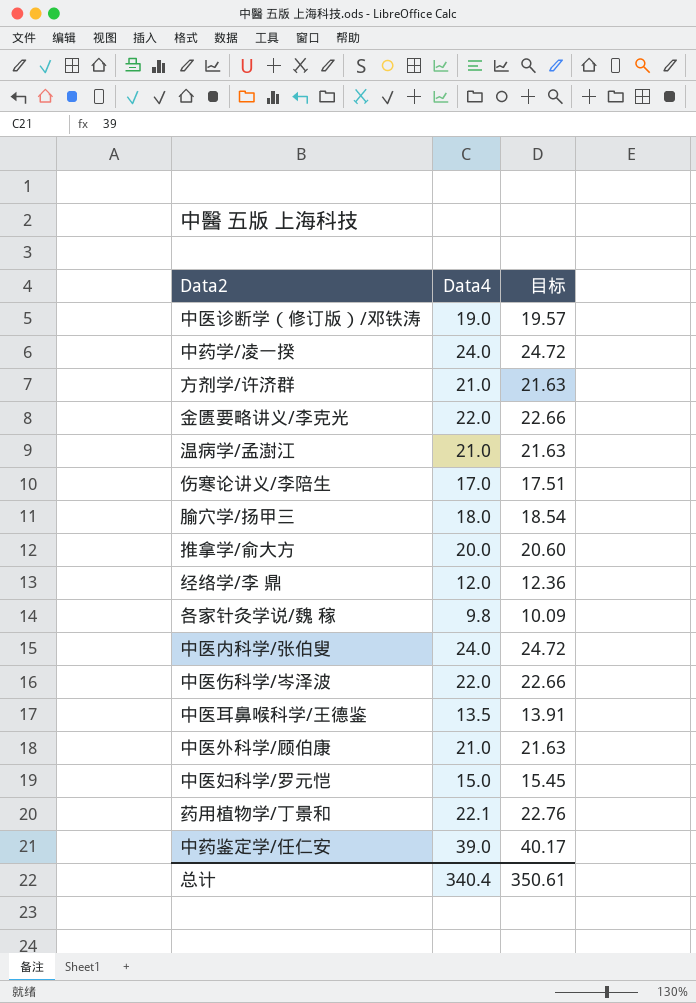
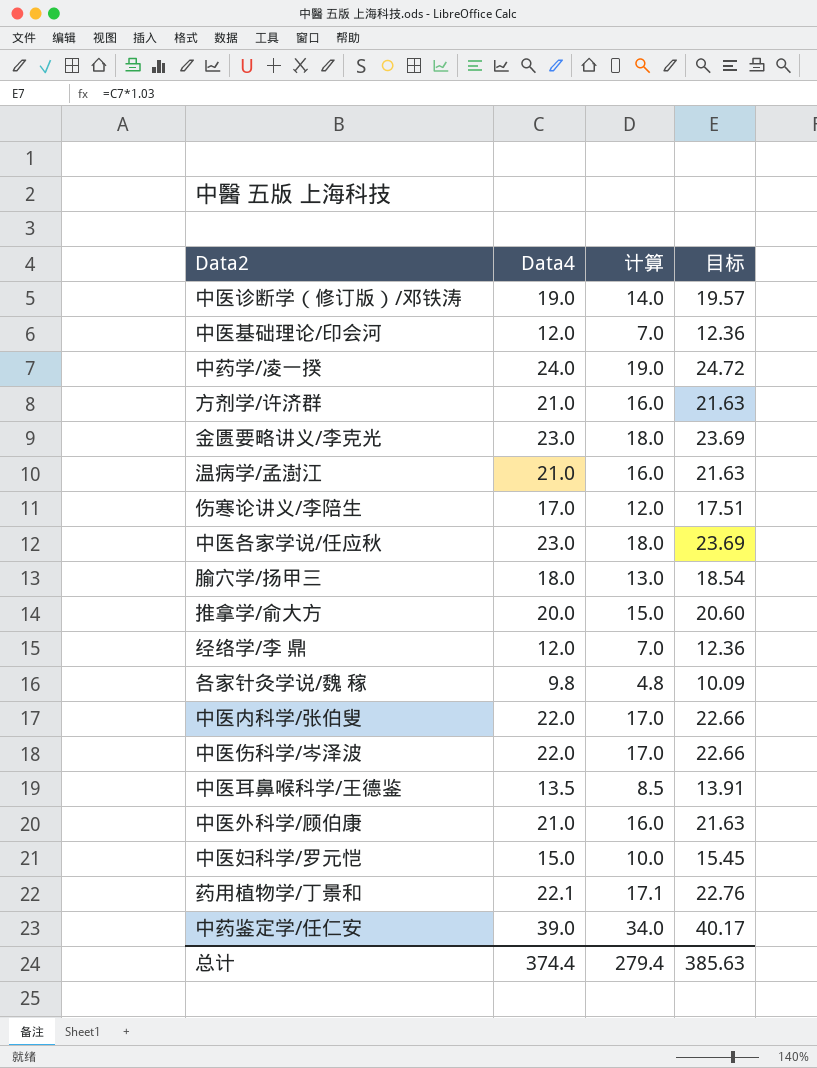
column 计算 | formula: none -> [Data4] - 5
row 中医基础理论/印会河: none -> 12.0 | 7.0 | 12.36
金匮要略讲义/李克光 | Data4: 22.0 -> 23.0
金匮要略讲义/李克光 | 目标: 22.66 -> 23.69
row 中医各家学说/任应秋: none -> 23.0 | 18.0 | 23.69
中医内科学/张伯叟 | Data4: 24.0 -> 22.0
中医内科学/张伯叟 | 目标: 24.72 -> 22.66
总计 | Data4: 340.4 -> 374.4
总计 | 目标: 350.61 -> 385.63

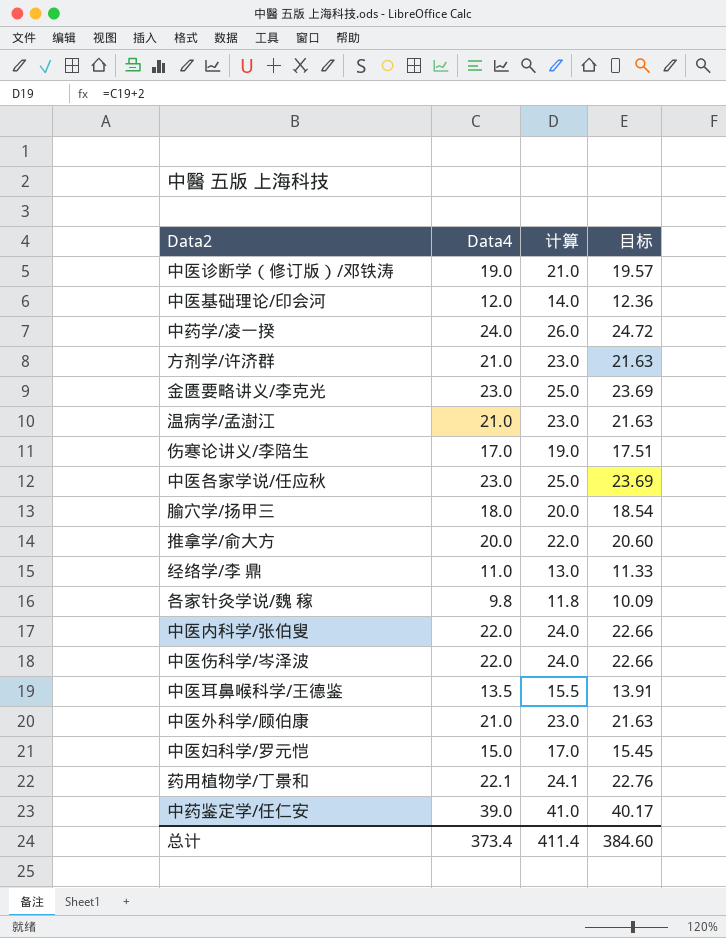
column 计算 | formula: [Data4] - 5 -> [Data4] + 2
经络学/李 鼎 | Data4: 12.0 -> 11.0
经络学/李 鼎 | 目标: 12.36 -> 11.33
总计 | Data4: 374.4 -> 373.4
总计 | 计算: 279.4 -> 411.4
总计 | 目标: 385.63 -> 384.60

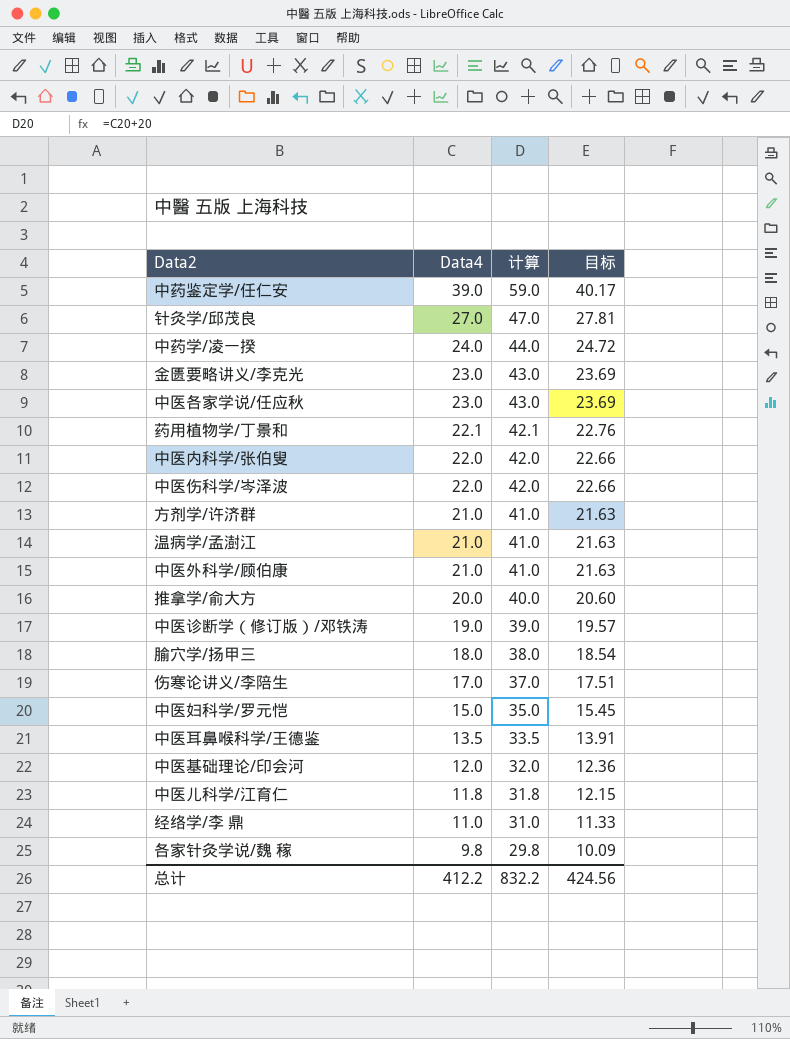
row order: none -> Data4 descending
column 计算 | formula: [Data4] + 2 -> [Data4] + 20
row 针灸学/邱茂良: none -> 27.0 | 47.0 | 27.81
row 中医儿科学/江育仁: none -> 11.8 | 31.8 | 12.15
总计 | Data4: 373.4 -> 412.2
总计 | 计算: 411.4 -> 832.2
总计 | 目标: 384.60 -> 424.56

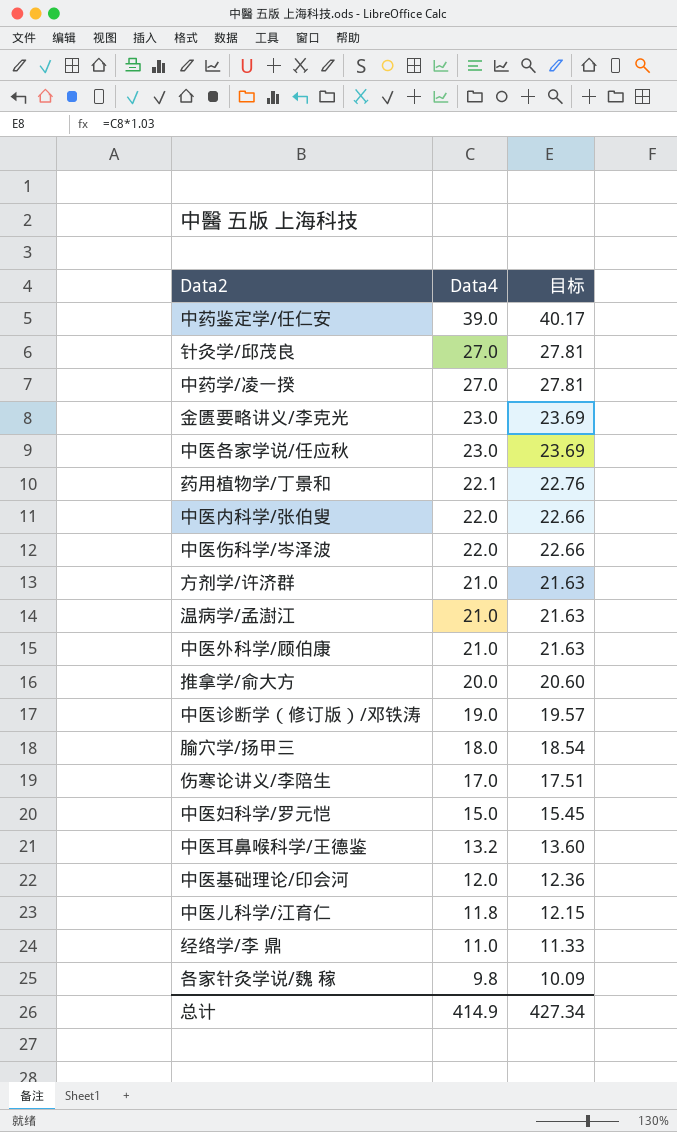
column 计算 | formula: [Data4] + 20 -> none
中药学/凌一揆 | Data4: 24.0 -> 27.0
中药学/凌一揆 | 目标: 24.72 -> 27.81
中医耳鼻喉科学/王德鉴 | Data4: 13.5 -> 13.2
中医耳鼻喉科学/王德鉴 | 目标: 13.91 -> 13.60
总计 | Data4: 412.2 -> 414.9
总计 | 目标: 424.56 -> 427.34

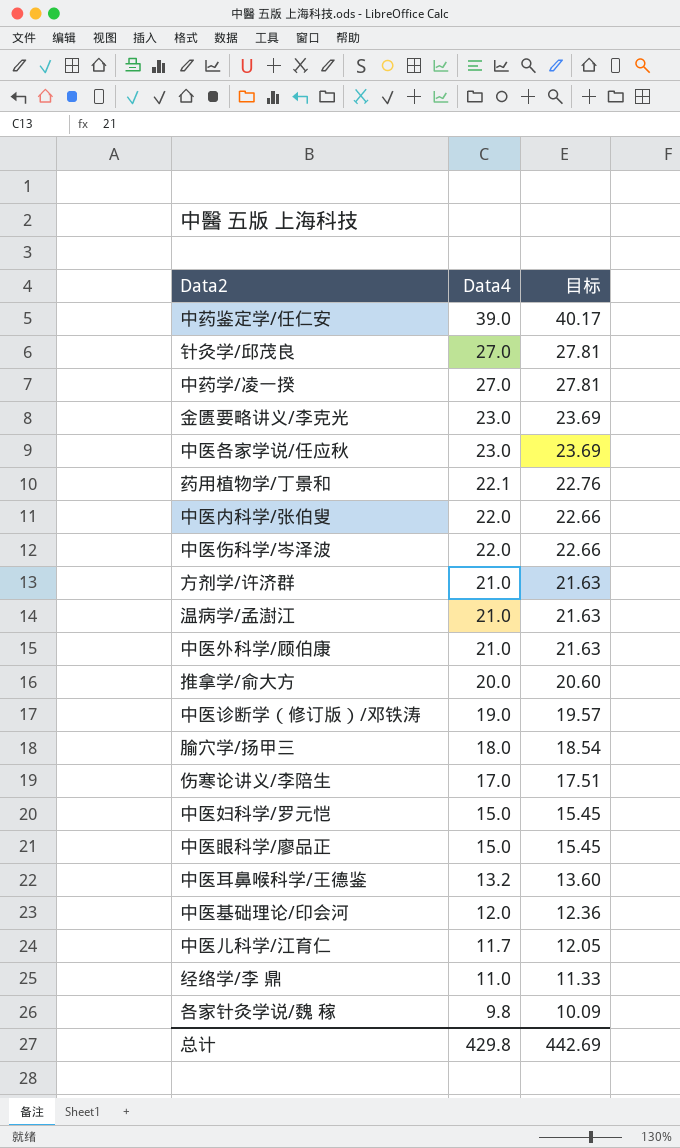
row 中医眼科学/廖品正: none -> 15.0 | 15.45
中医儿科学/江育仁 | Data4: 11.8 -> 11.7
中医儿科学/江育仁 | 目标: 12.15 -> 12.05
总计 | Data4: 414.9 -> 429.8
总计 | 目标: 427.34 -> 442.69

